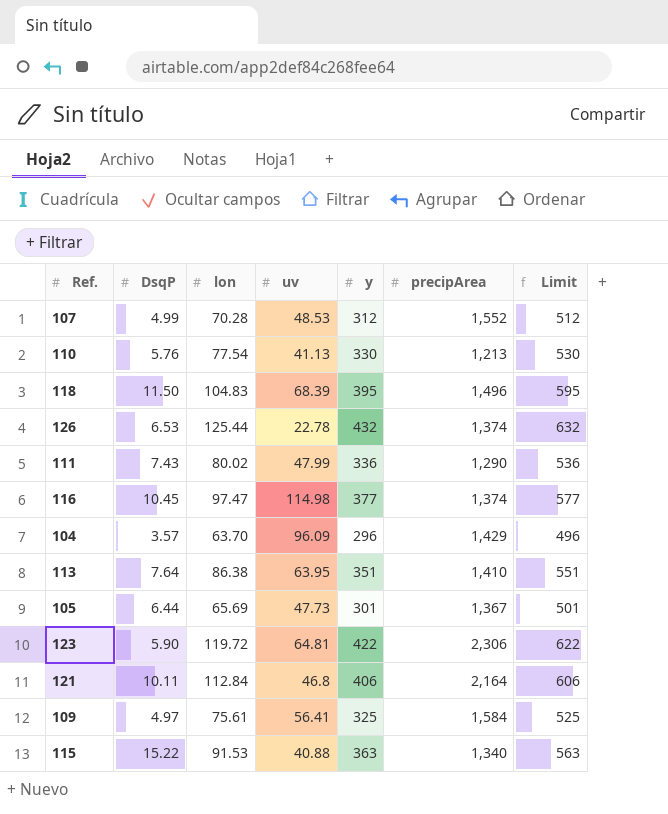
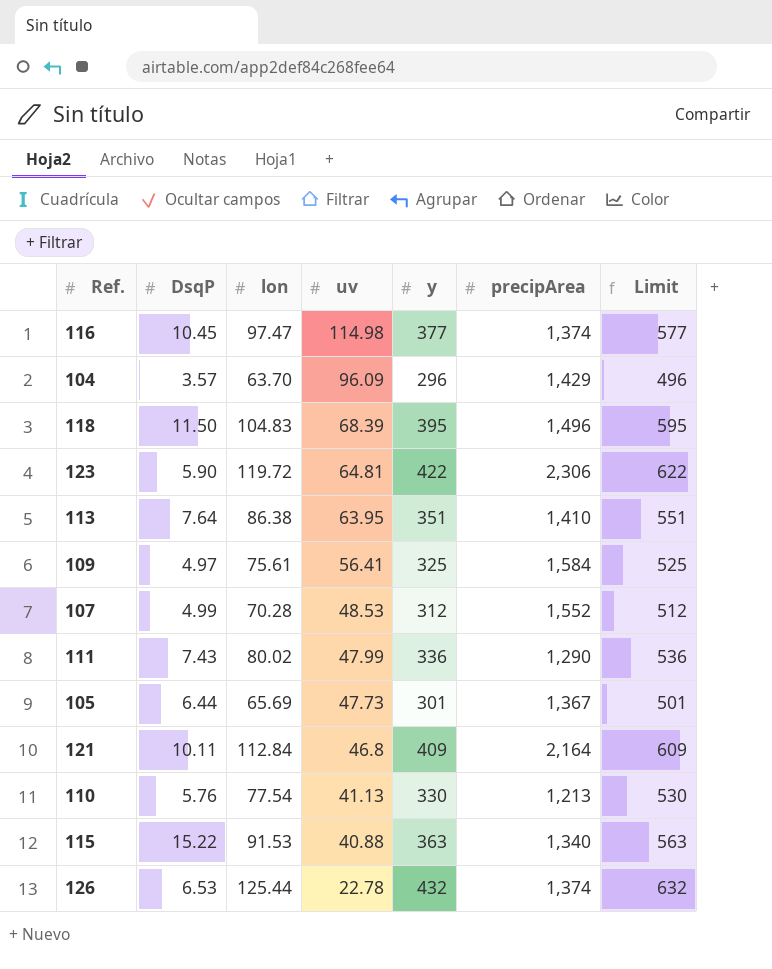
row order: none -> uv descending
121 | y: 406 -> 409
121 | Limit: 606 -> 609

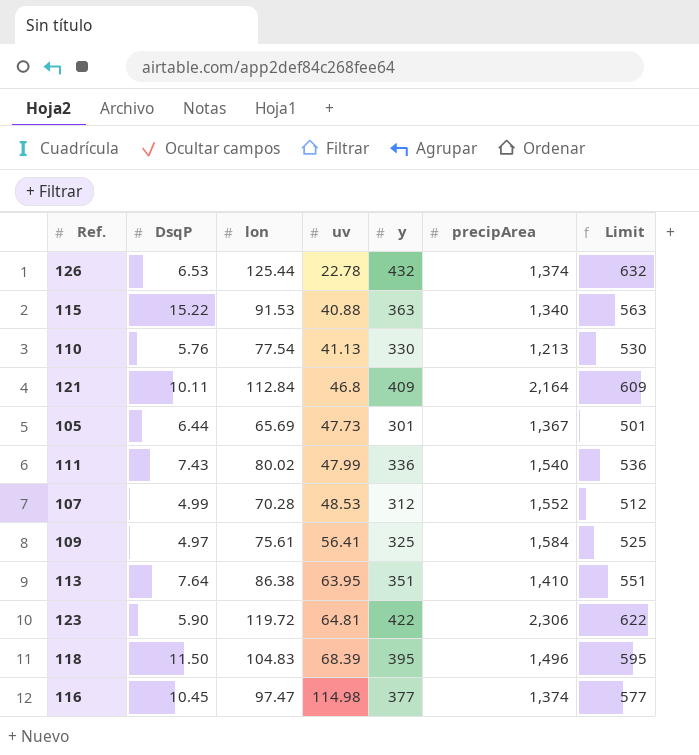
row order: uv descending -> uv ascending
row 104: 3.57 | 63.70 | 96.09 | 296 | 1,429 | 496 -> none
111 | precipArea: 1,290 -> 1,540

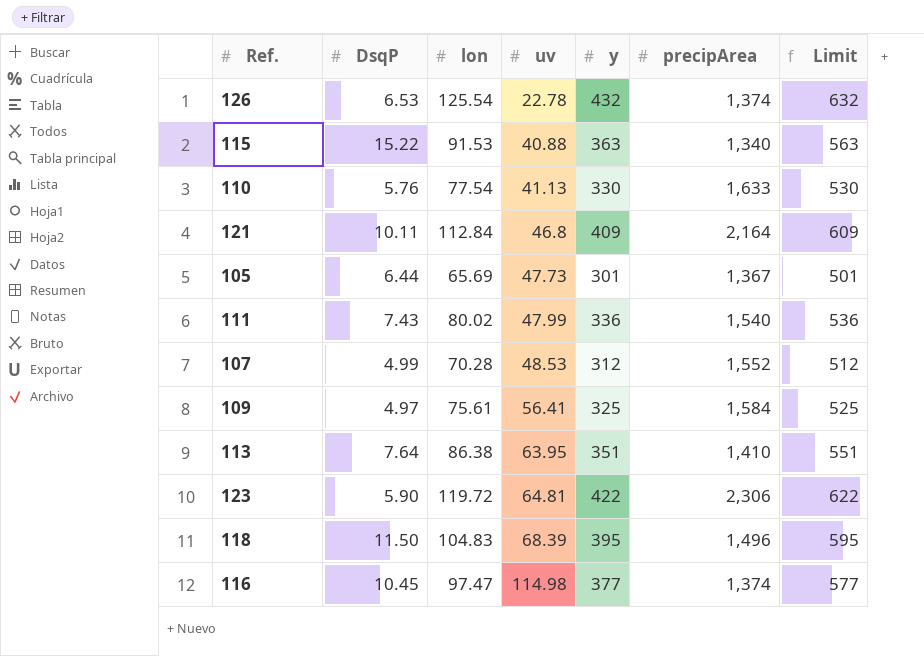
126 | lon: 125.44 -> 125.54
110 | precipArea: 1,213 -> 1,633

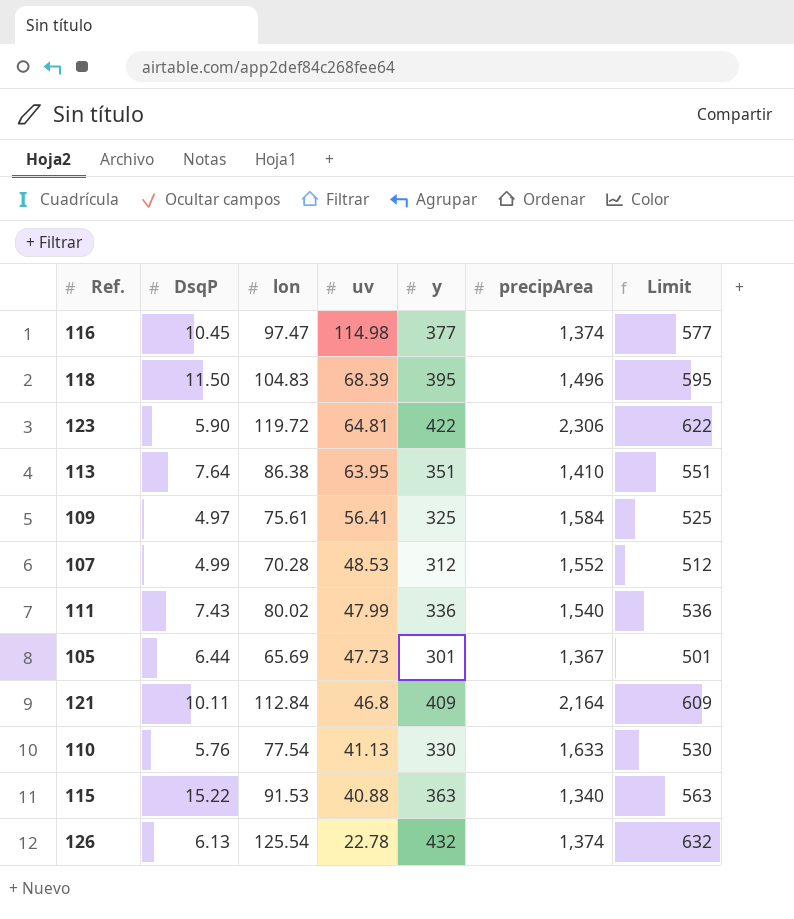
row order: uv ascending -> uv descending
126 | DsqP: 6.53 -> 6.13

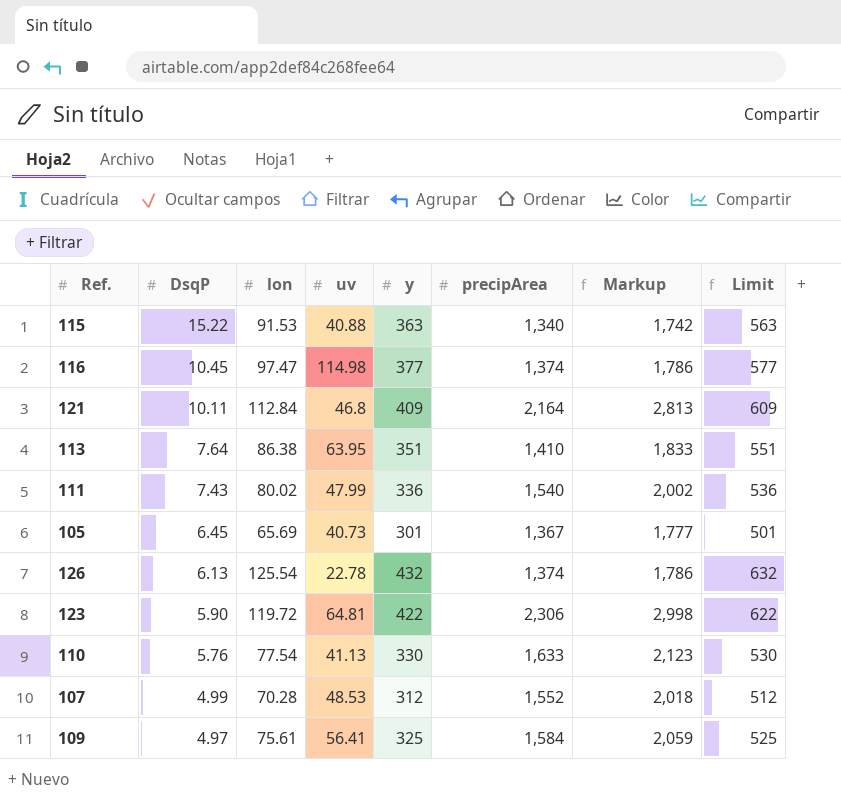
row order: uv descending -> DsqP descending
column Markup | formula: none -> [precipArea] * 1.3
row 118: 11.50 | 104.83 | 68.39 | 395 | 1,496 | 595 -> none
105 | DsqP: 6.44 -> 6.45
105 | uv: 47.73 -> 40.73

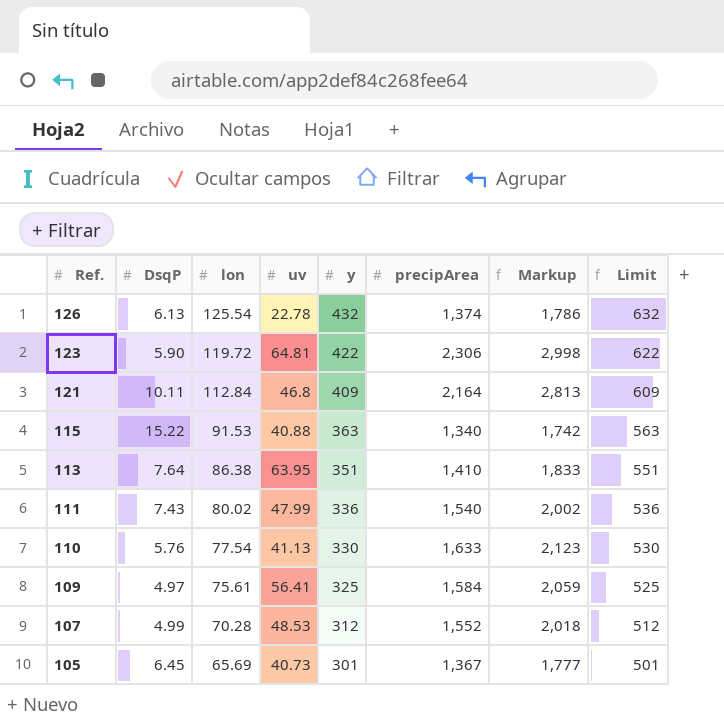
row order: DsqP descending -> Ref. descending
row 116: 10.45 | 97.47 | 114.98 | 377 | 1,374 | 1,786 | 577 -> none

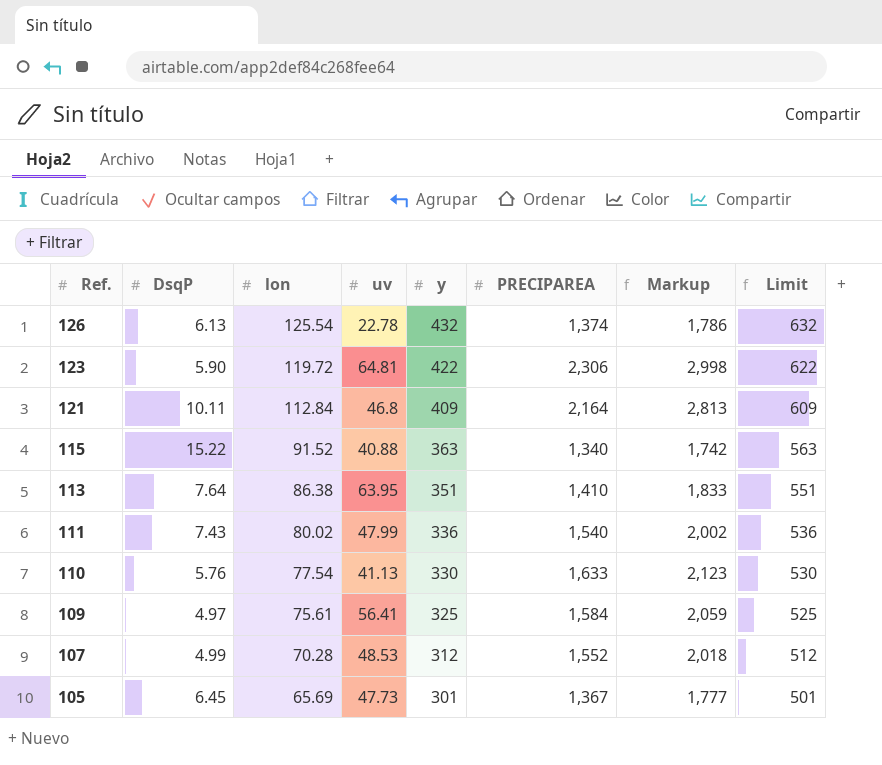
column name: precipArea -> PRECIPAREA
115 | lon: 91.53 -> 91.52
105 | uv: 40.73 -> 47.73

